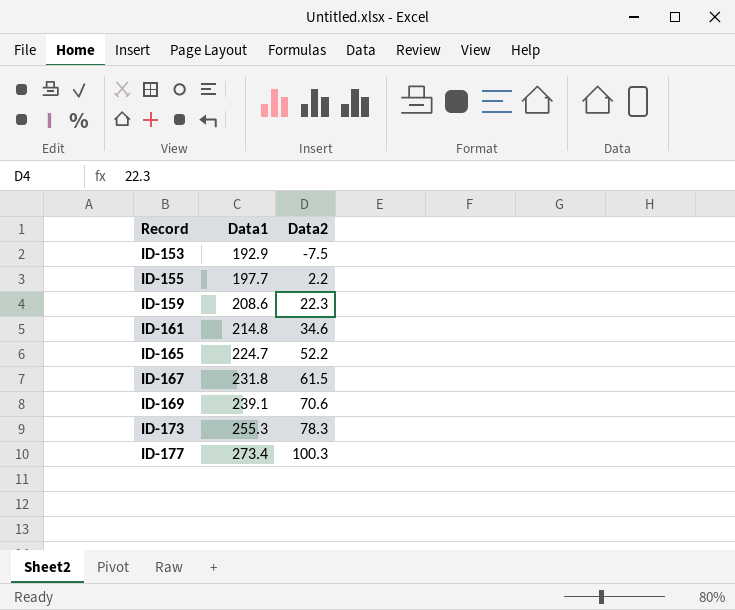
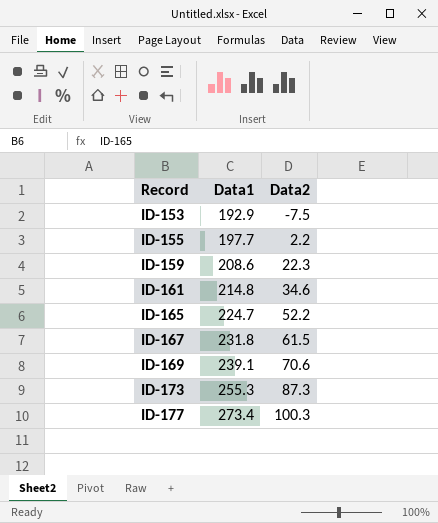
ID-173 | Data2: 78.3 -> 87.3

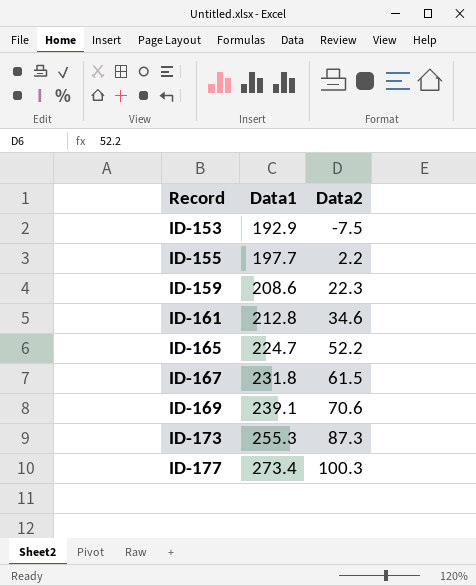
ID-161 | Data1: 214.8 -> 212.8

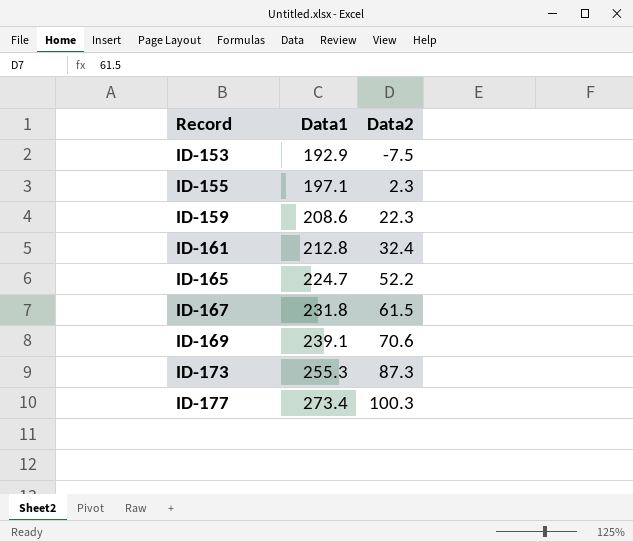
ID-155 | Data1: 197.7 -> 197.1
ID-155 | Data2: 2.2 -> 2.3
ID-161 | Data2: 34.6 -> 32.4

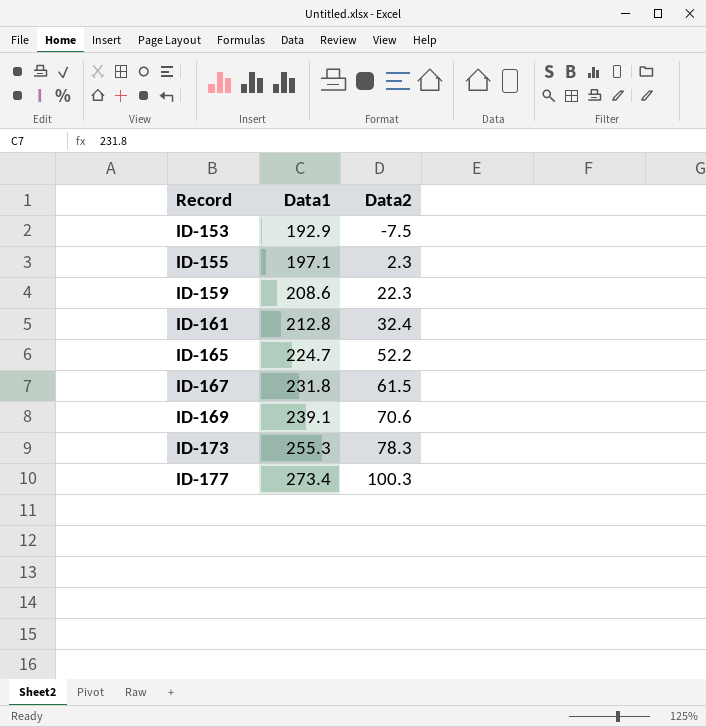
ID-173 | Data2: 87.3 -> 78.3

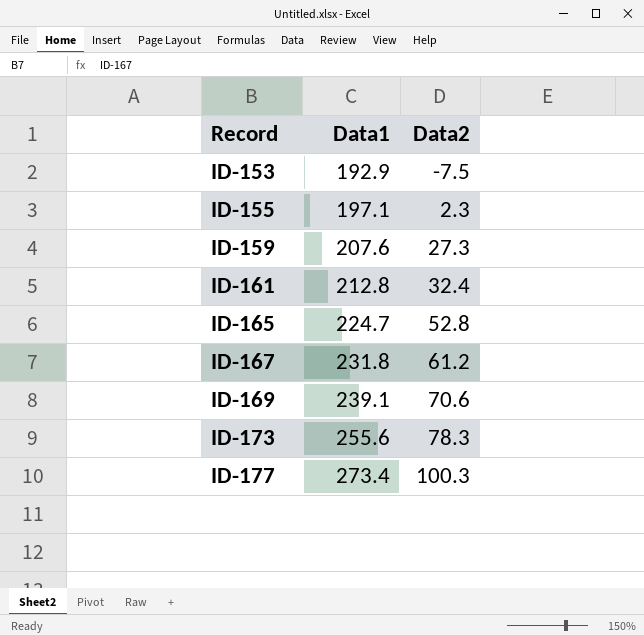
ID-159 | Data1: 208.6 -> 207.6
ID-159 | Data2: 22.3 -> 27.3
ID-165 | Data2: 52.2 -> 52.8
ID-167 | Data2: 61.5 -> 61.2
ID-173 | Data1: 255.3 -> 255.6

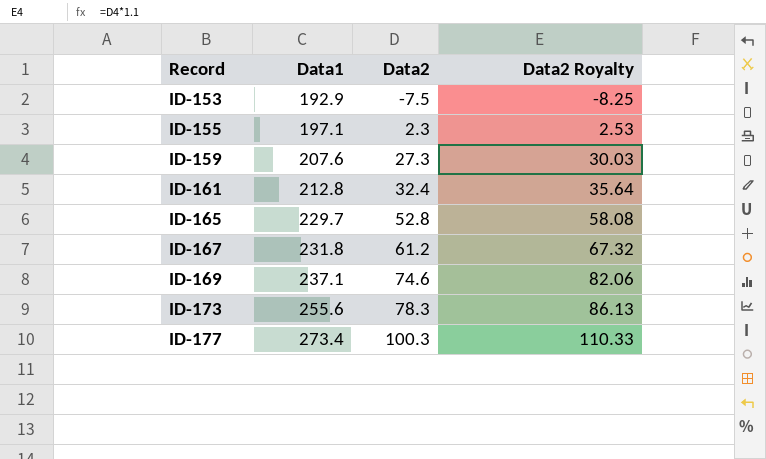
column Data2 Royalty | formula: none -> [Data2] * 1.1
ID-165 | Data1: 224.7 -> 229.7
ID-169 | Data1: 239.1 -> 237.1
ID-169 | Data2: 70.6 -> 74.6

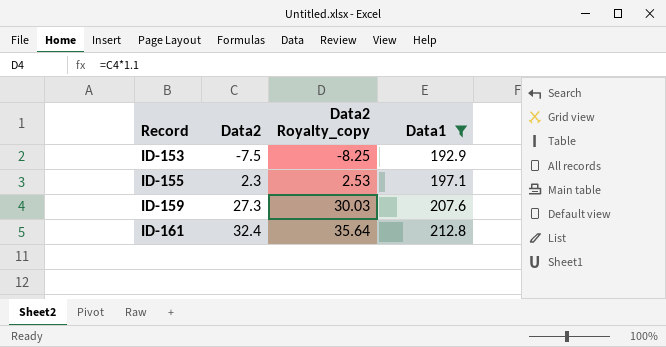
filter: none -> Data1 <= 212.8
column name: Data2 Royalty -> Data2 Royalty_copy
column Data1 | position: 2 -> 4

